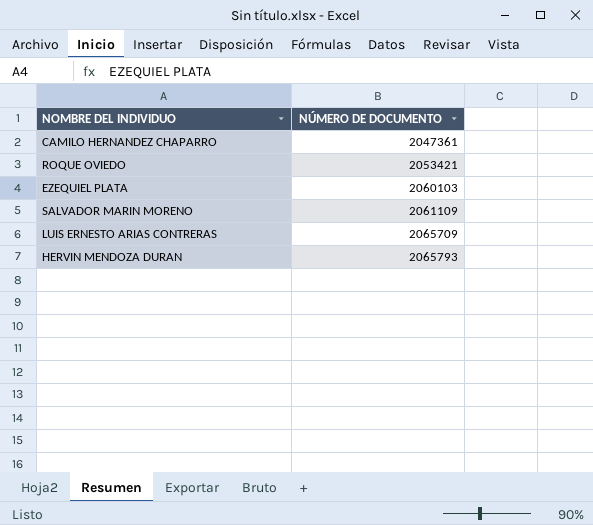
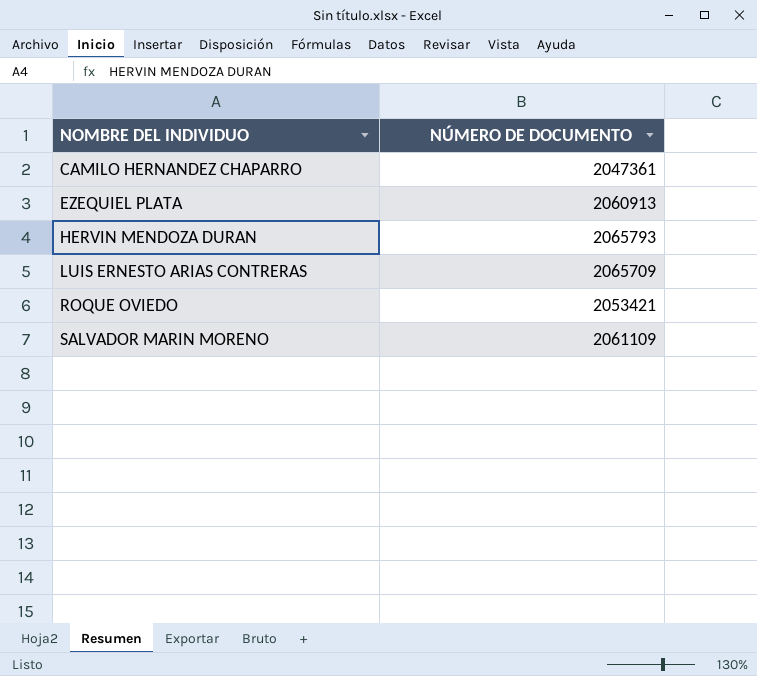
row order: NÚMERO DE DOCUMENTO ascending -> NOMBRE DEL INDIVIDUO ascending
EZEQUIEL PLATA | NÚMERO DE DOCUMENTO: 2060103 -> 2060913

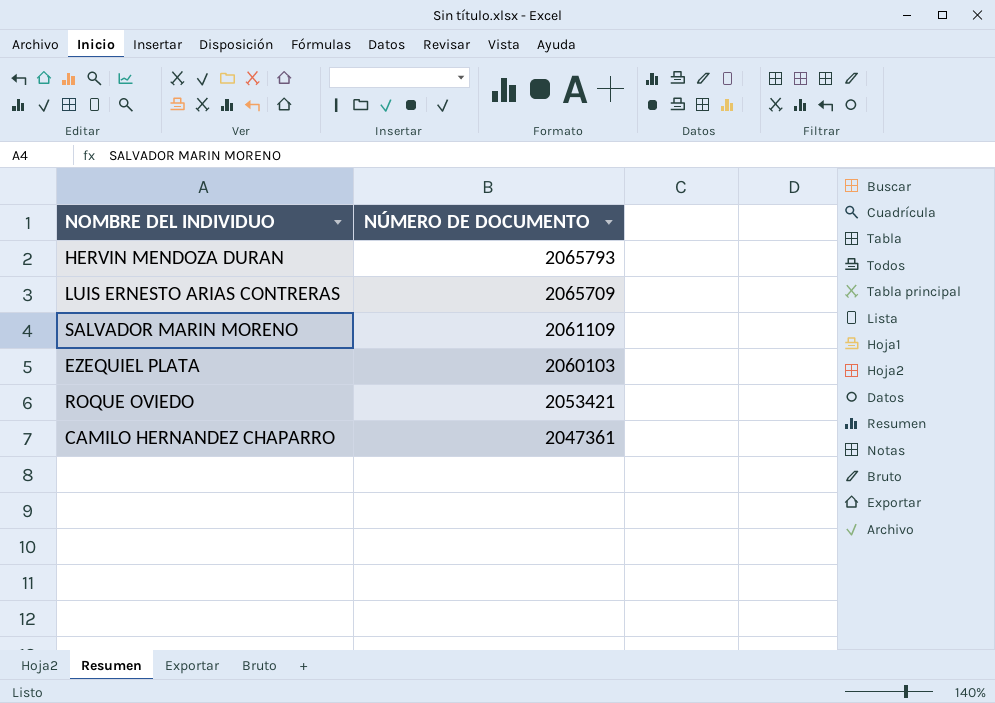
row order: NOMBRE DEL INDIVIDUO ascending -> NÚMERO DE DOCUMENTO descending
EZEQUIEL PLATA | NÚMERO DE DOCUMENTO: 2060913 -> 2060103

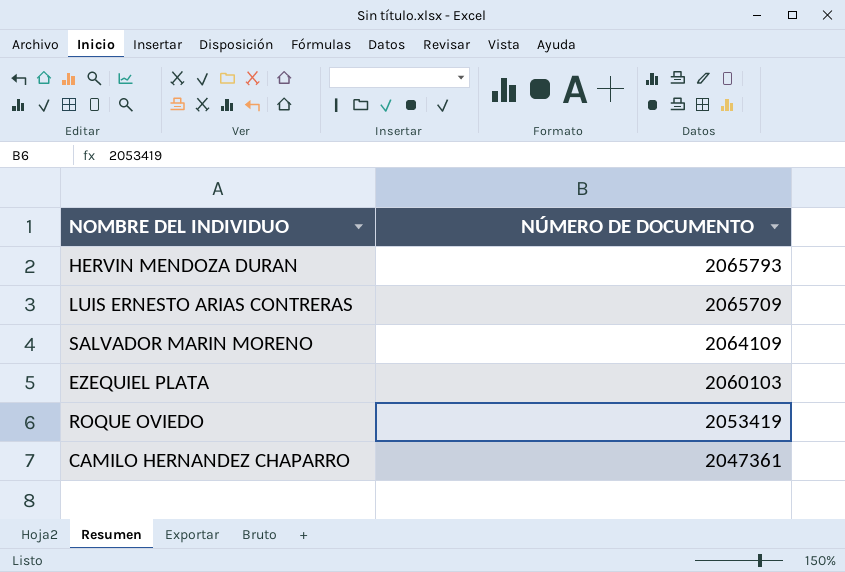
SALVADOR MARIN MORENO | NÚMERO DE DOCUMENTO: 2061109 -> 2064109
ROQUE OVIEDO | NÚMERO DE DOCUMENTO: 2053421 -> 2053419

